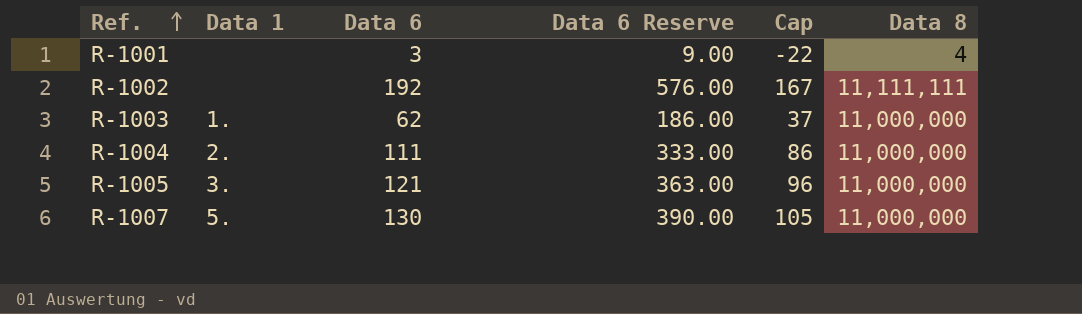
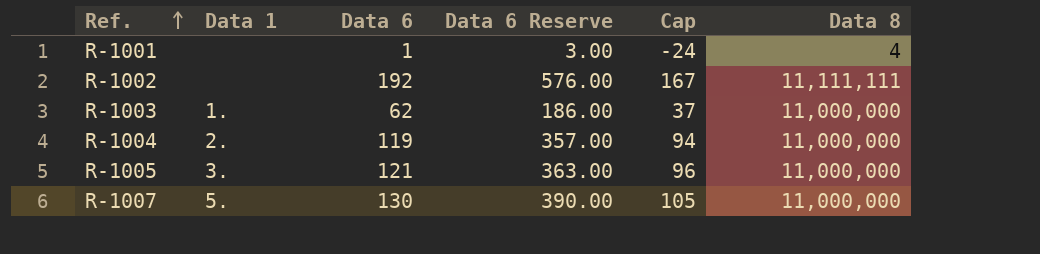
R-1001 | Data 6: 3 -> 1
R-1001 | Data 6 Reserve: 9.00 -> 3.00
R-1001 | Cap: -22 -> -24
R-1004 | Data 6: 111 -> 119
R-1004 | Data 6 Reserve: 333.00 -> 357.00
R-1004 | Cap: 86 -> 94

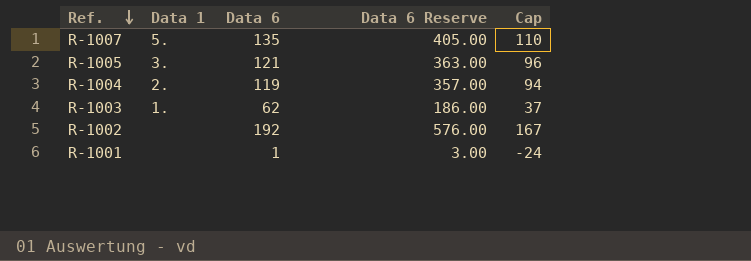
row order: Ref. ascending -> Ref. descending
column Data 8 | position: 6 -> none
R-1007 | Data 6: 130 -> 135
R-1007 | Data 6 Reserve: 390.00 -> 405.00
R-1007 | Cap: 105 -> 110

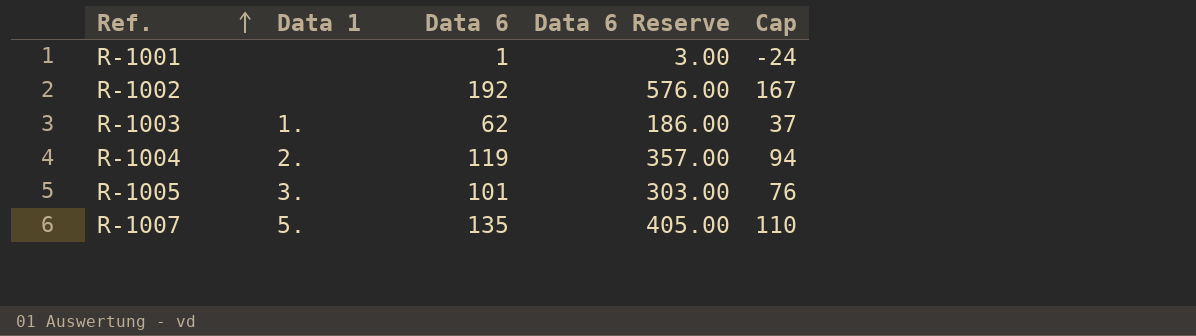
row order: Ref. descending -> Ref. ascending
R-1005 | Data 6: 121 -> 101
R-1005 | Data 6 Reserve: 363.00 -> 303.00
R-1005 | Cap: 96 -> 76

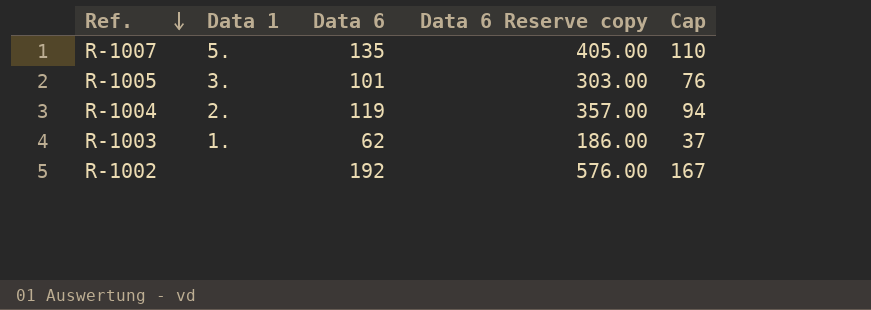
row order: Ref. ascending -> Ref. descending
column name: Data 6 Reserve -> Data 6 Reserve copy
row R-1001: none | 1 | 3.00 | -24 -> none

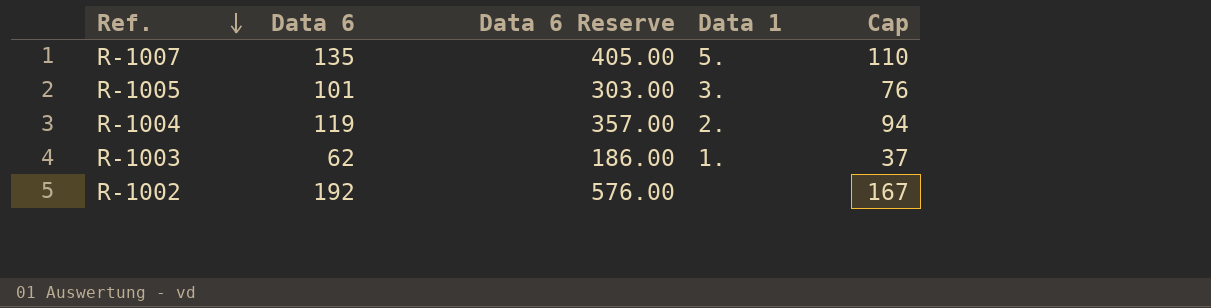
column name: Data 6 Reserve copy -> Data 6 Reserve
column Data 1 | position: 2 -> 4

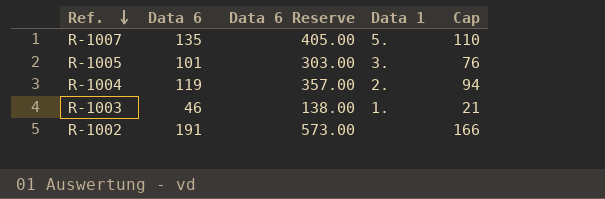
R-1003 | Data 6: 62 -> 46
R-1003 | Data 6 Reserve: 186.00 -> 138.00
R-1003 | Cap: 37 -> 21
R-1002 | Data 6: 192 -> 191
R-1002 | Data 6 Reserve: 576.00 -> 573.00
R-1002 | Cap: 167 -> 166

